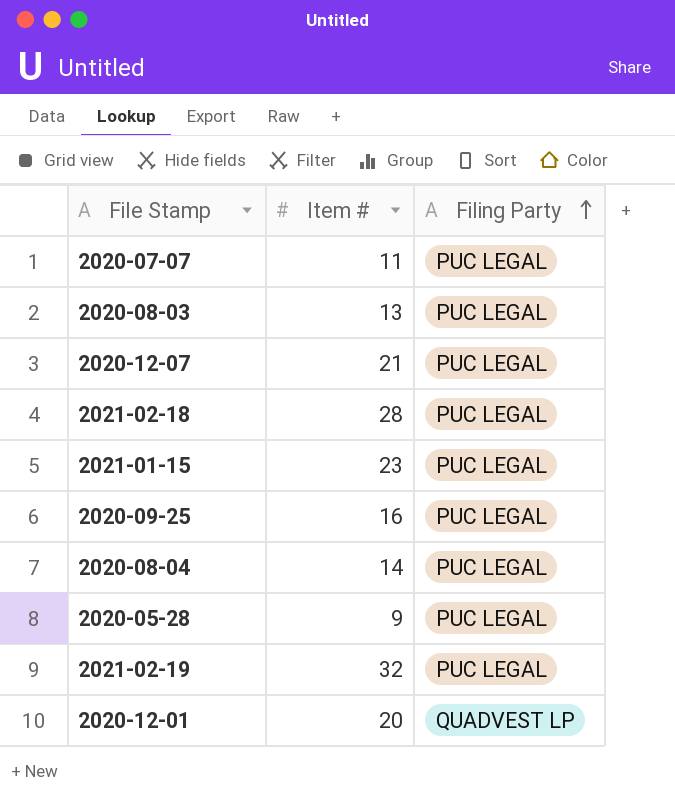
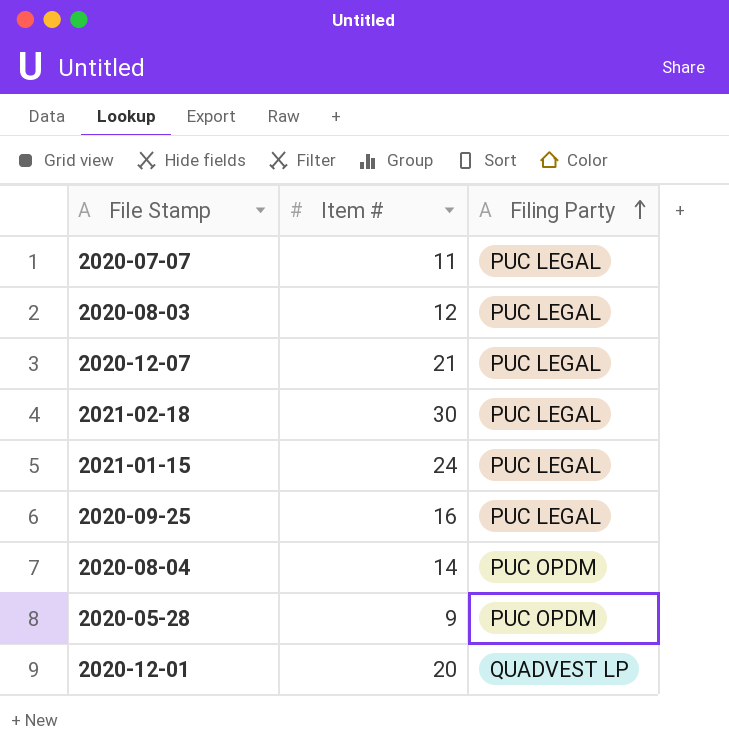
row 2021-02-19: 32 | PUC LEGAL -> none
2020-08-03 | Item #: 13 -> 12
2021-02-18 | Item #: 28 -> 30
2021-01-15 | Item #: 23 -> 24
2020-08-04 | Filing Party: PUC LEGAL -> PUC OPDM
2020-05-28 | Filing Party: PUC LEGAL -> PUC OPDM

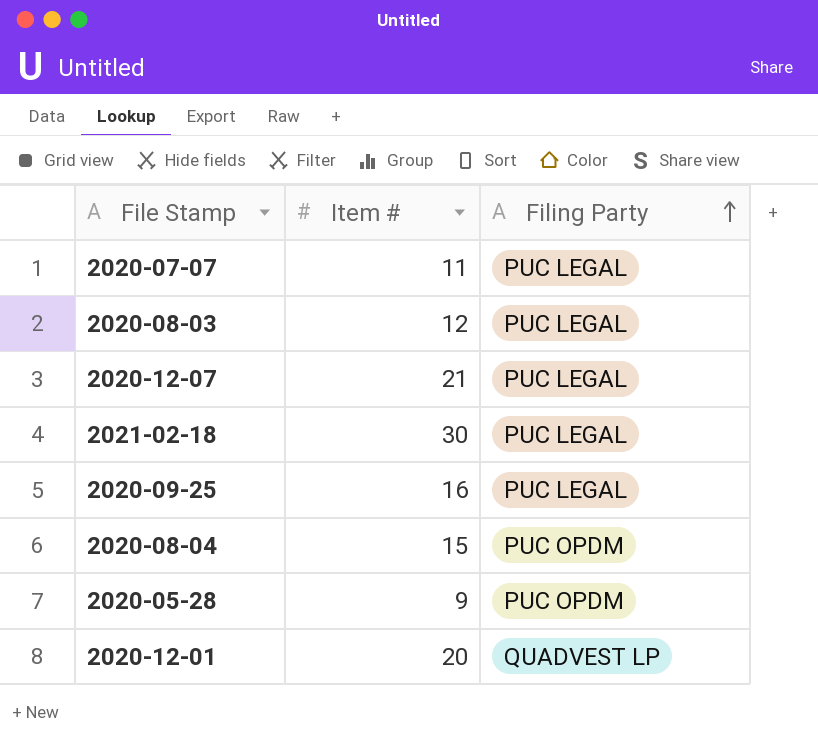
row 2021-01-15: 24 | PUC LEGAL -> none
2020-08-04 | Item #: 14 -> 15

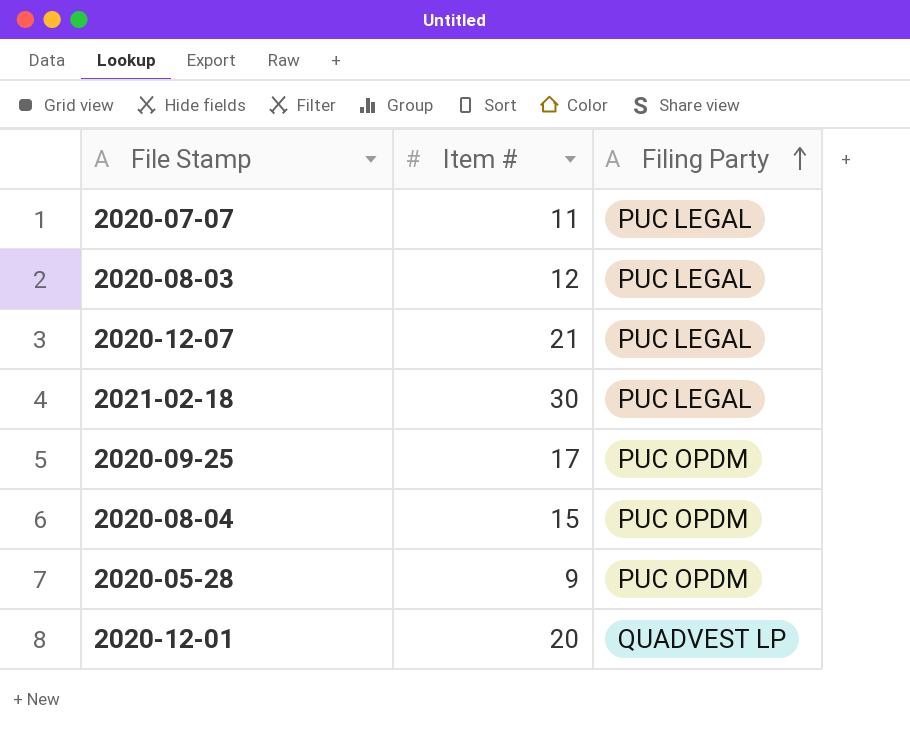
2020-09-25 | Item #: 16 -> 17
2020-09-25 | Filing Party: PUC LEGAL -> PUC OPDM

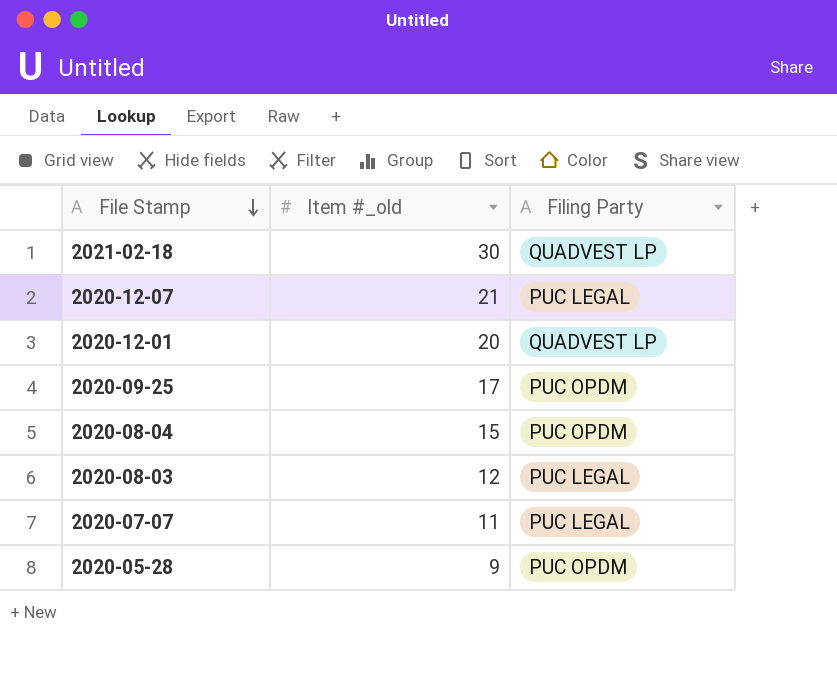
row order: Filing Party ascending -> File Stamp descending
column name: Item # -> Item #_old
2021-02-18 | Filing Party: PUC LEGAL -> QUADVEST LP

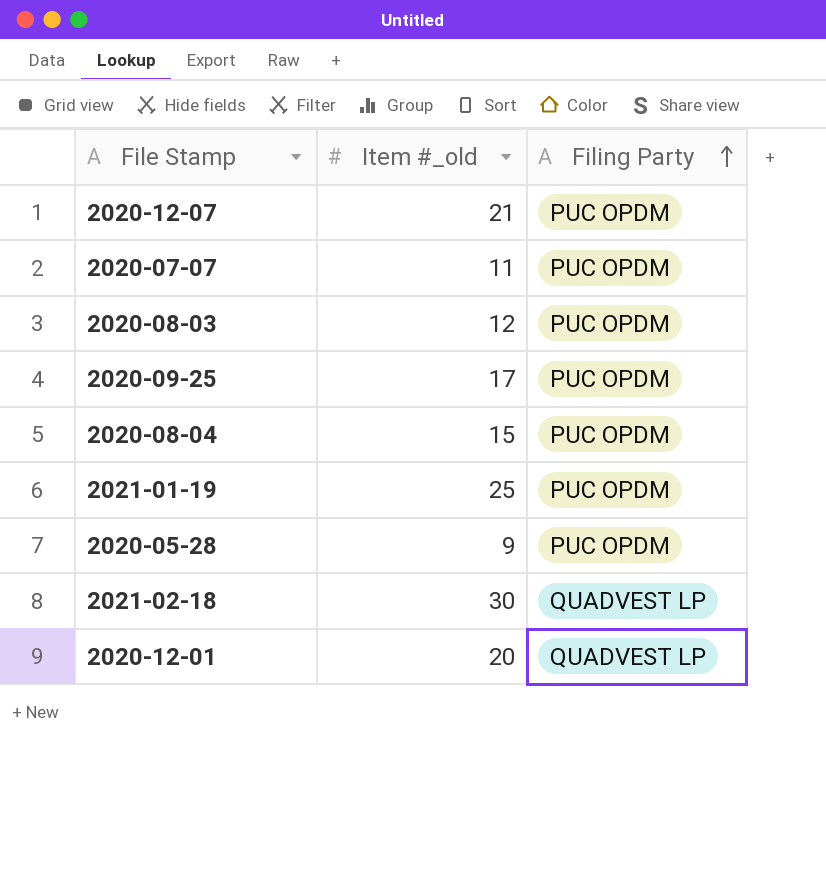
row order: File Stamp descending -> Filing Party ascending
2020-12-07 | Filing Party: PUC LEGAL -> PUC OPDM
2020-07-07 | Filing Party: PUC LEGAL -> PUC OPDM
2020-08-03 | Filing Party: PUC LEGAL -> PUC OPDM
row 2021-01-19: none -> 25 | PUC OPDM

